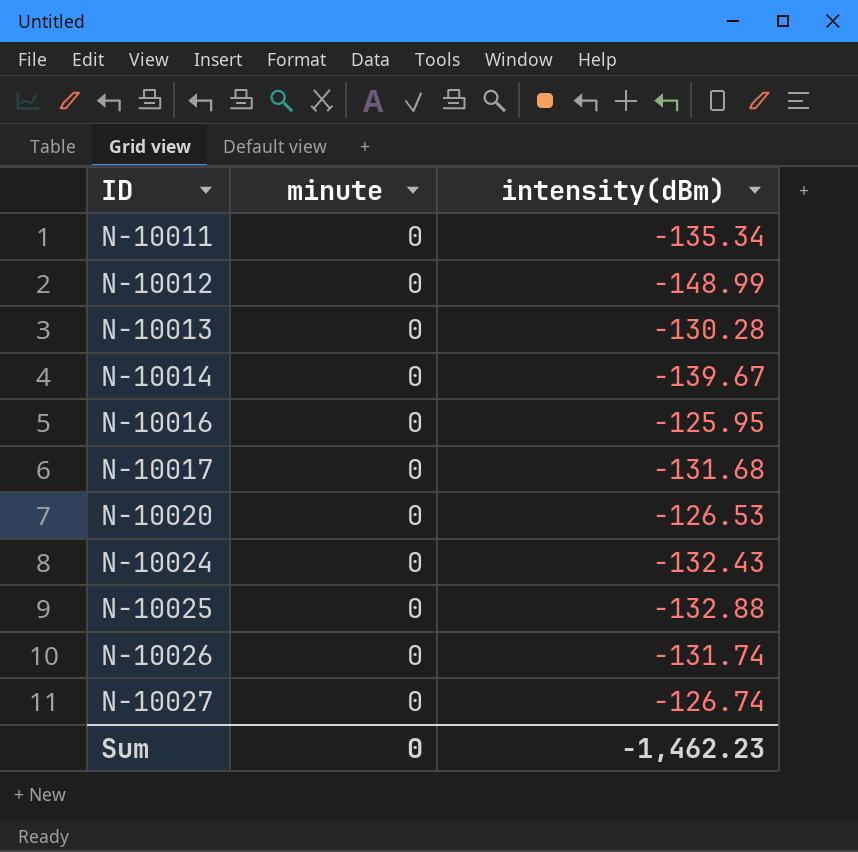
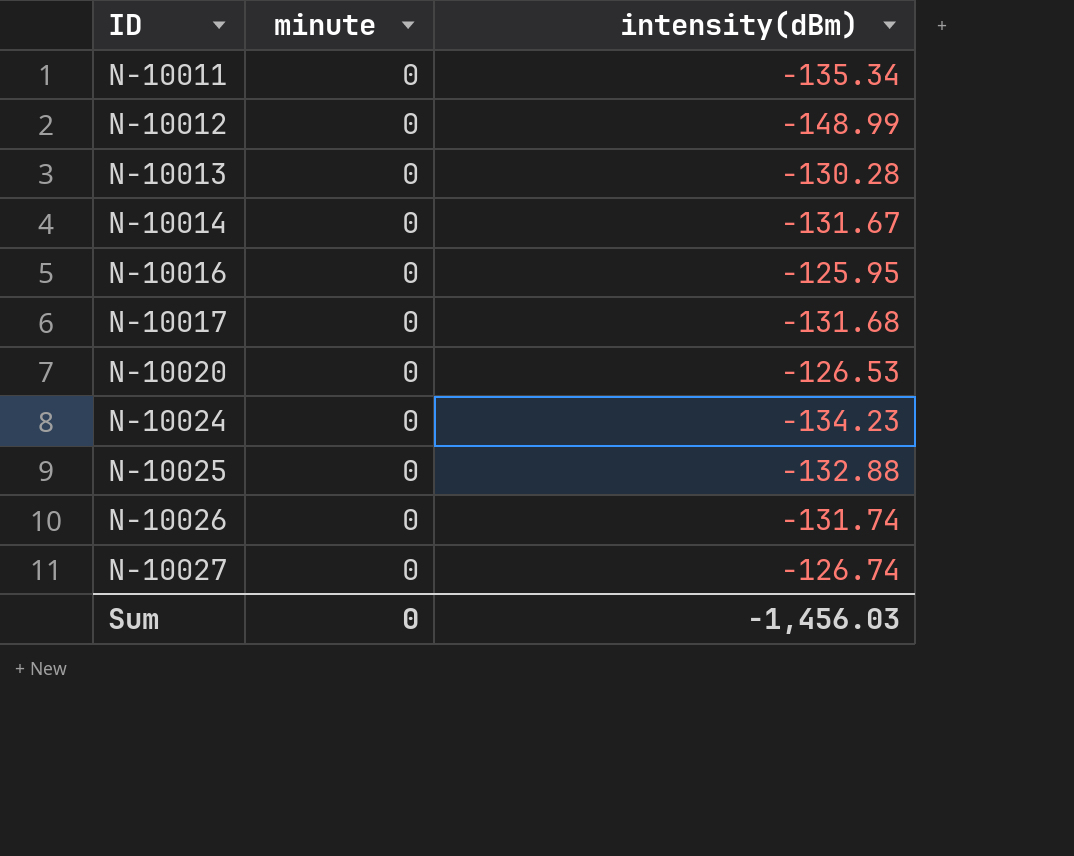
N-10014 | intensity(dBm): -139.67 -> -131.67
N-10024 | intensity(dBm): -132.43 -> -134.23
Sum | intensity(dBm): -1,462.23 -> -1,456.03

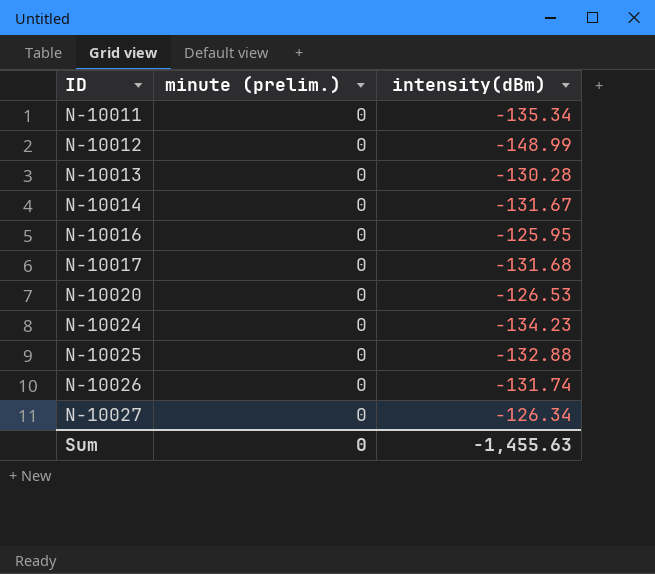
column name: minute -> minute (prelim.)
N-10027 | intensity(dBm): -126.74 -> -126.34
Sum | intensity(dBm): -1,456.03 -> -1,455.63

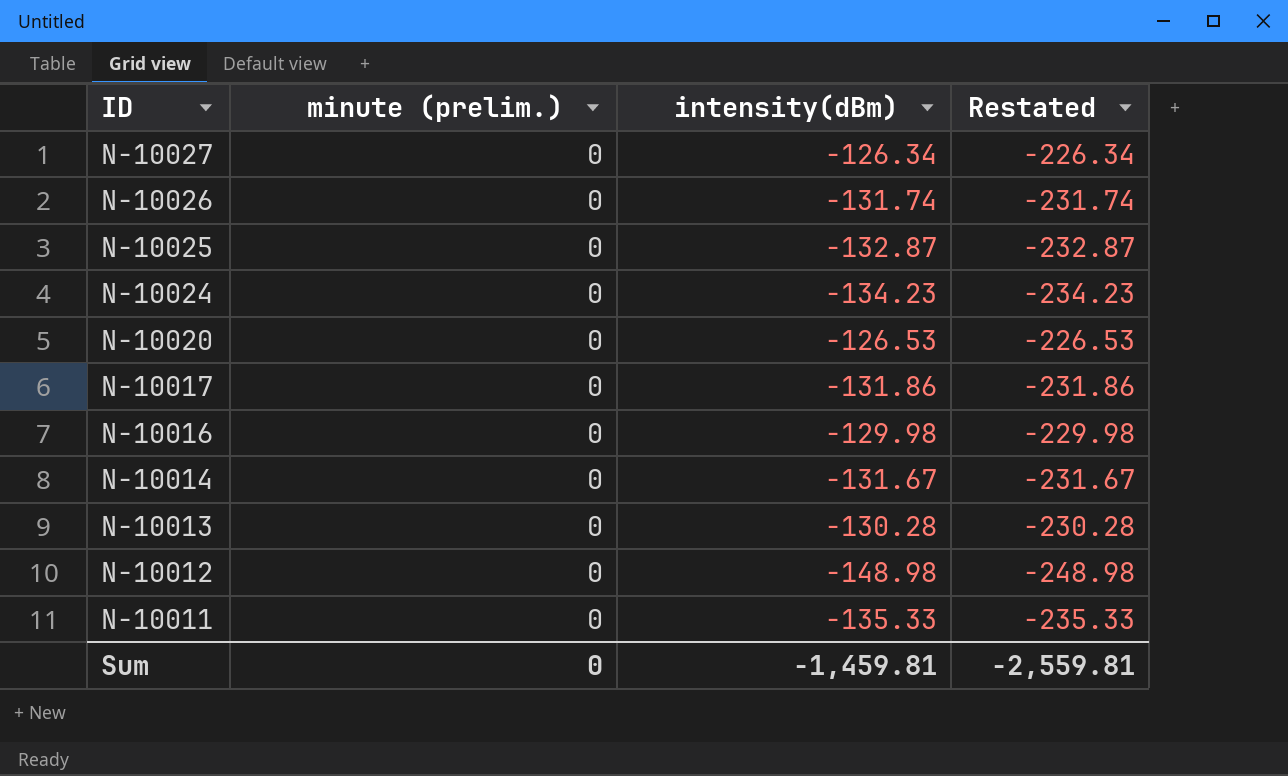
row order: ID ascending -> ID descending
column Restated | formula: none -> [intensity(dBm)] - 100
N-10025 | intensity(dBm): -132.88 -> -132.87
N-10017 | intensity(dBm): -131.68 -> -131.86
N-10016 | intensity(dBm): -125.95 -> -129.98
N-10012 | intensity(dBm): -148.99 -> -148.98
N-10011 | intensity(dBm): -135.34 -> -135.33
Sum | intensity(dBm): -1,455.63 -> -1,459.81

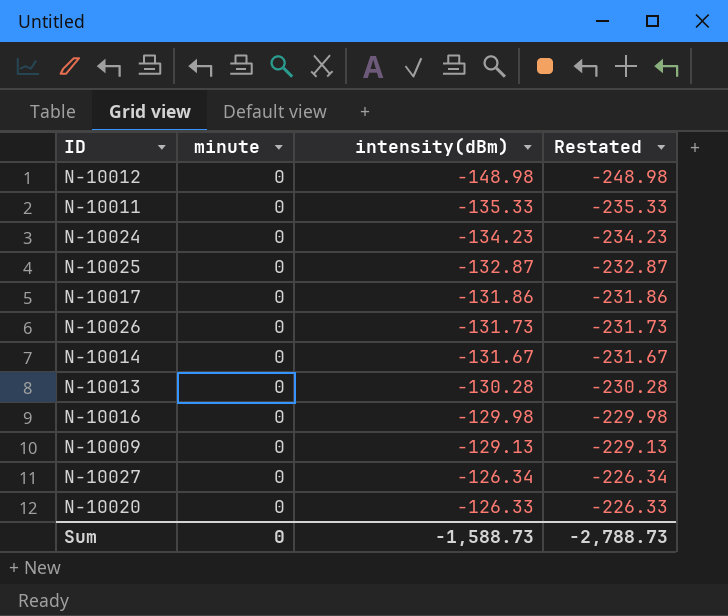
row order: ID descending -> intensity(dBm) ascending
column name: minute (prelim.) -> minute
N-10026 | intensity(dBm): -131.74 -> -131.73
N-10026 | Restated: -231.74 -> -231.73
row N-10009: none -> 0 | -129.13 | -229.13
N-10020 | intensity(dBm): -126.53 -> -126.33
N-10020 | Restated: -226.53 -> -226.33
Sum | intensity(dBm): -1,459.81 -> -1,588.73
Sum | Restated: -2,559.81 -> -2,788.73

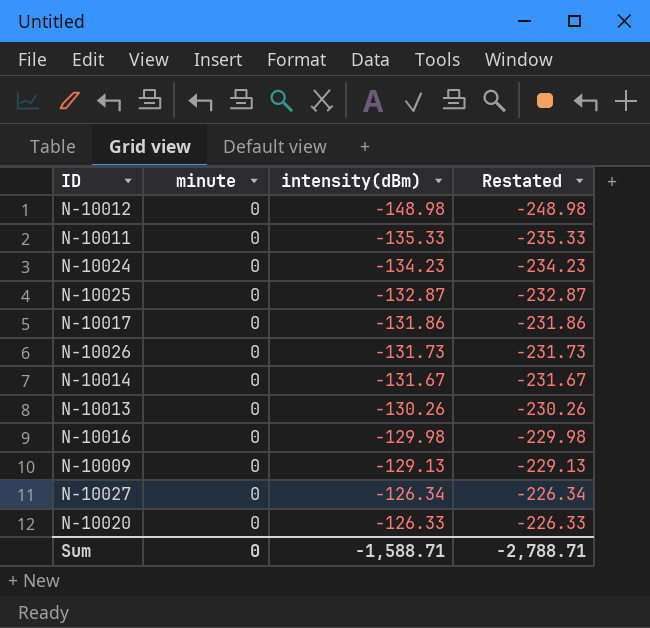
N-10013 | intensity(dBm): -130.28 -> -130.26
N-10013 | Restated: -230.28 -> -230.26
Sum | intensity(dBm): -1,588.73 -> -1,588.71
Sum | Restated: -2,788.73 -> -2,788.71

